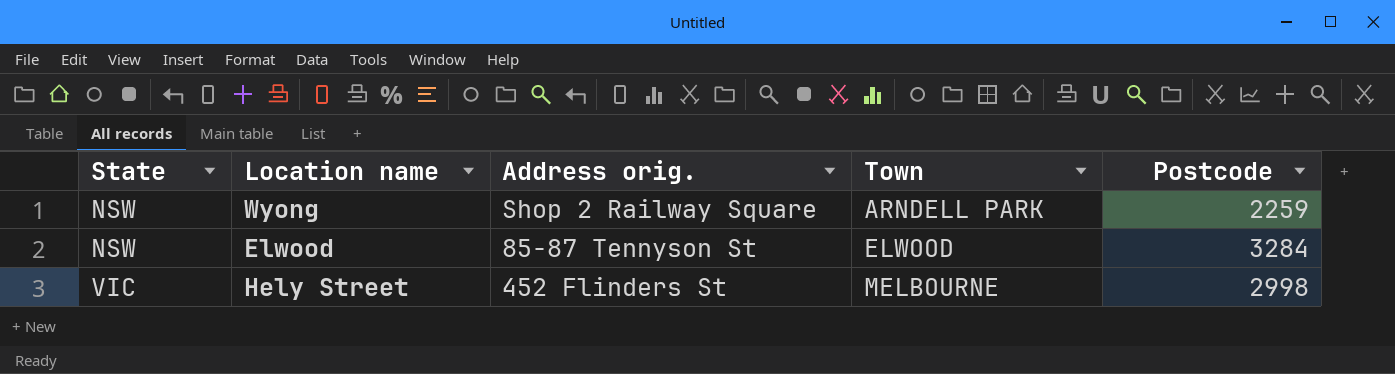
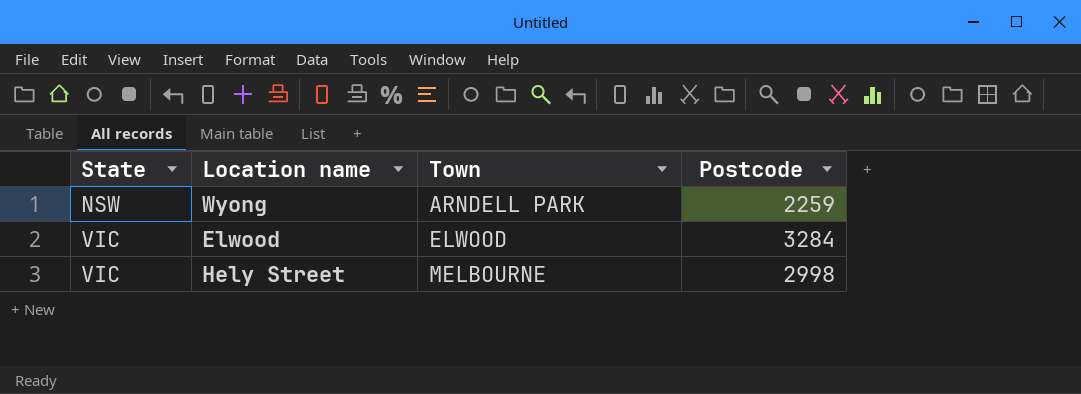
column Address orig. | position: 3 -> none
Elwood | State: NSW -> VIC

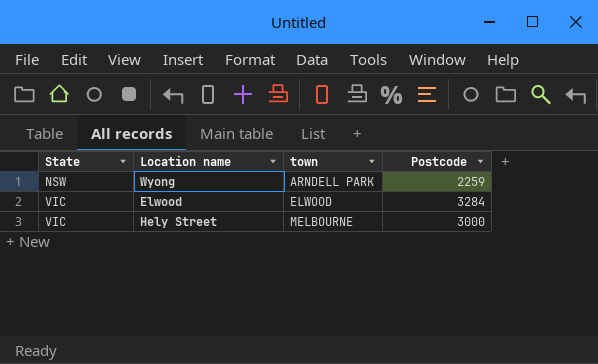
column name: Town -> town
Hely Street | Postcode: 2998 -> 3000

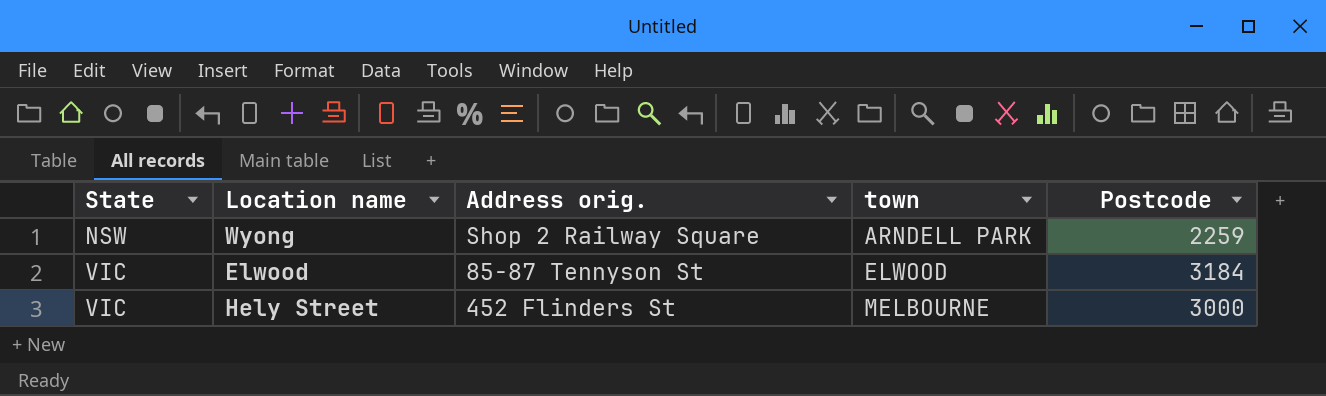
column Address orig. | position: none -> 3
Elwood | Postcode: 3284 -> 3184

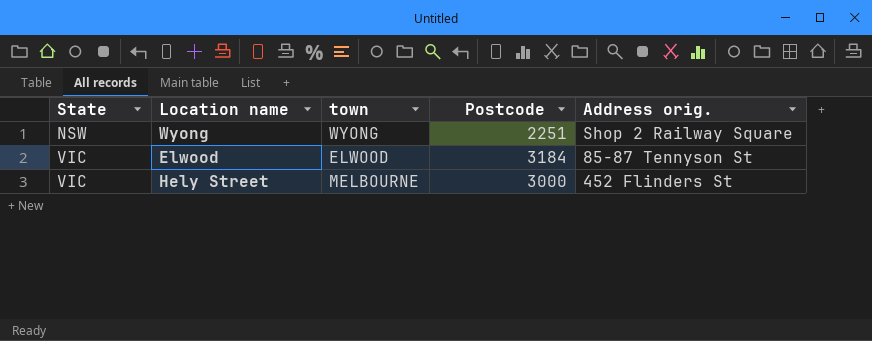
column Address orig. | position: 3 -> 5
Wyong | town: ARNDELL PARK -> WYONG
Wyong | Postcode: 2259 -> 2251

